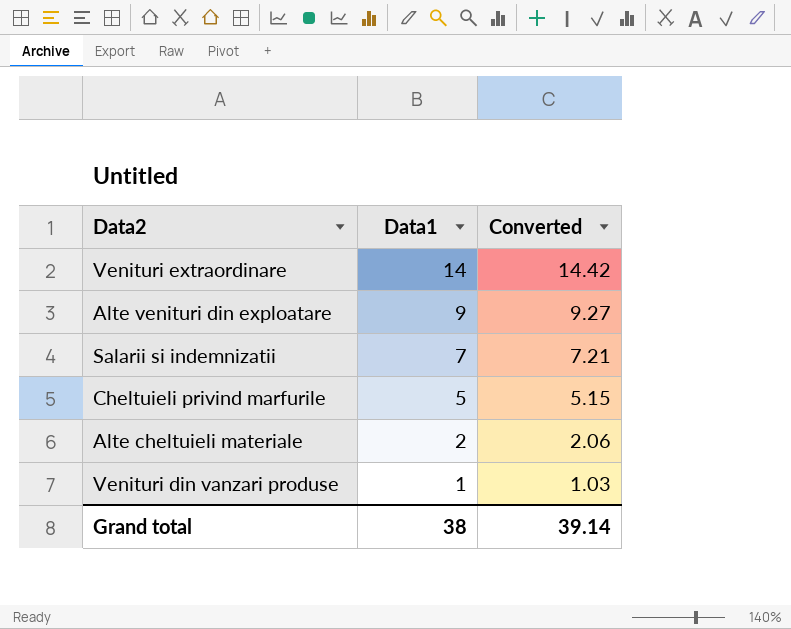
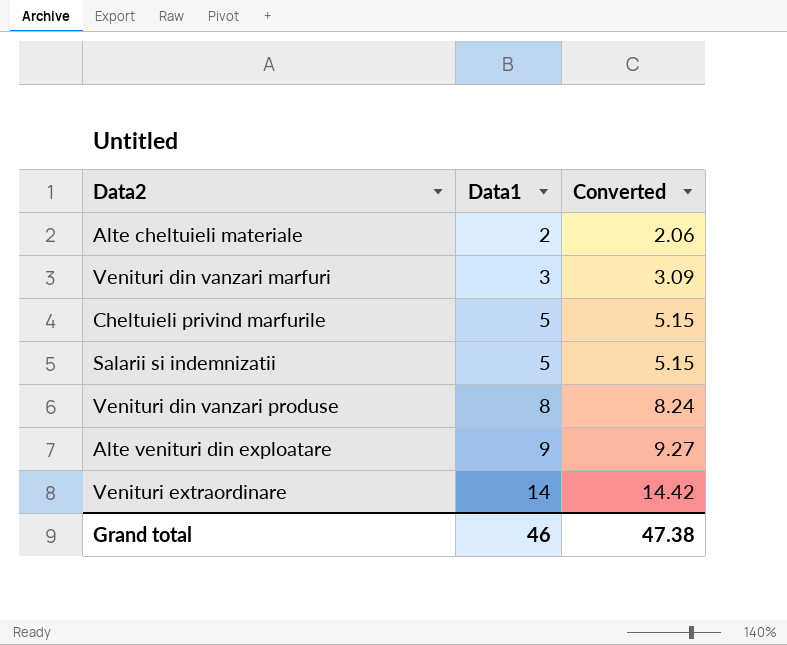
row order: Data1 descending -> Data1 ascending
row Venituri din vanzari marfuri: none -> 3 | 3.09
Salarii si indemnizatii | Data1: 7 -> 5
Salarii si indemnizatii | Converted: 7.21 -> 5.15
Venituri din vanzari produse | Data1: 1 -> 8
Venituri din vanzari produse | Converted: 1.03 -> 8.24
Grand total | Data1: 38 -> 46
Grand total | Converted: 39.14 -> 47.38

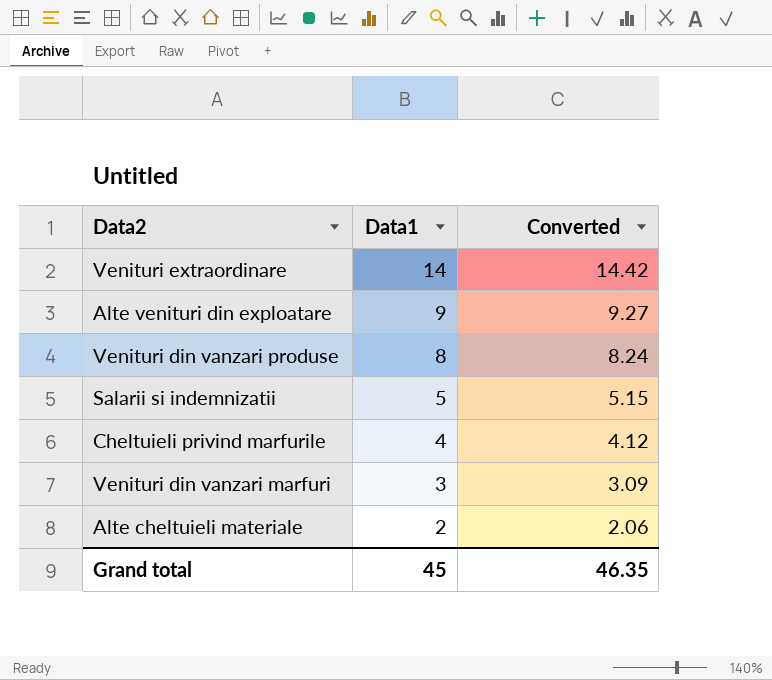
row order: Data1 ascending -> Data1 descending
Cheltuieli privind marfurile | Data1: 5 -> 4
Cheltuieli privind marfurile | Converted: 5.15 -> 4.12
Grand total | Data1: 46 -> 45
Grand total | Converted: 47.38 -> 46.35

